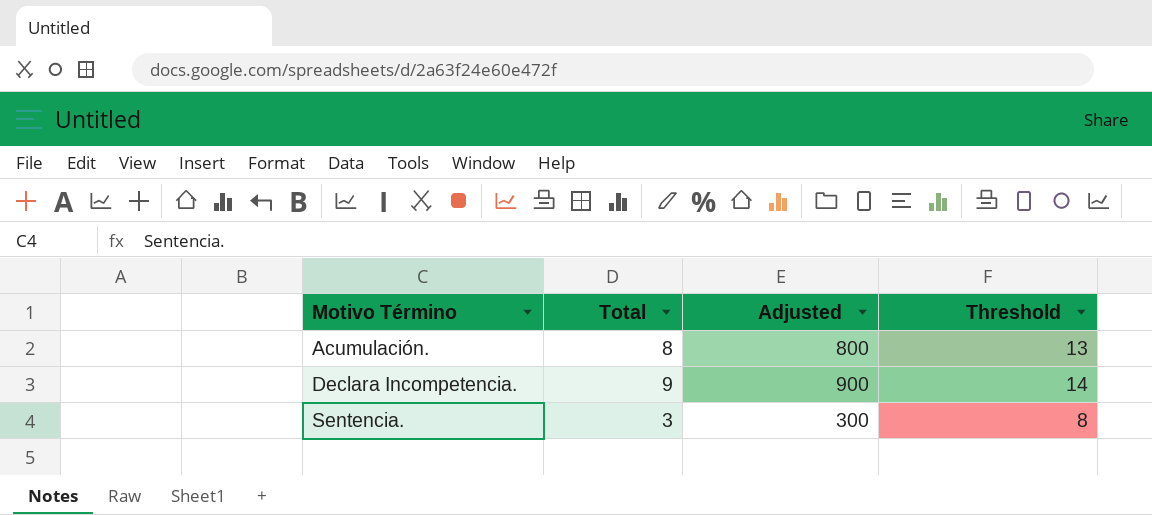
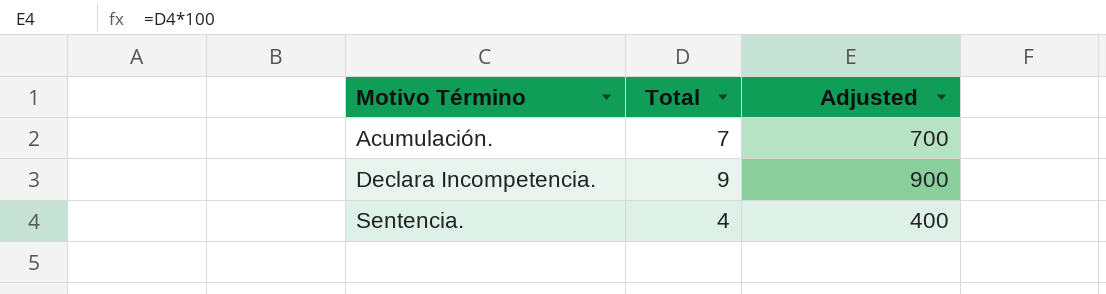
column Threshold | formula: [Total] + 5 -> none
Acumulación. | Total: 8 -> 7
Acumulación. | Adjusted: 800 -> 700
Sentencia. | Total: 3 -> 4
Sentencia. | Adjusted: 300 -> 400

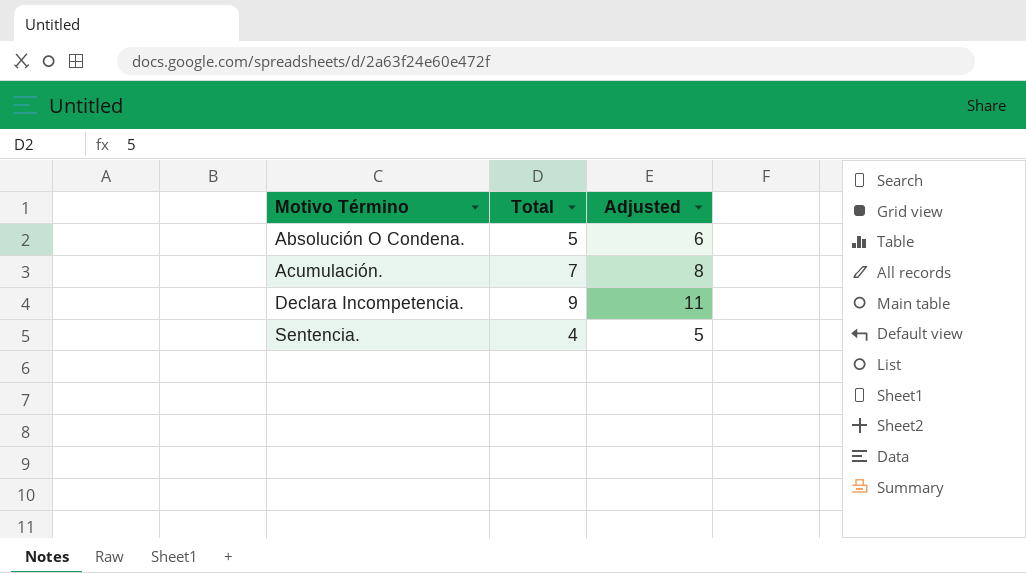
column Adjusted | formula: [Total] * 100 -> [Total] * 1.2
row Absolución O Condena.: none -> 5 | 6

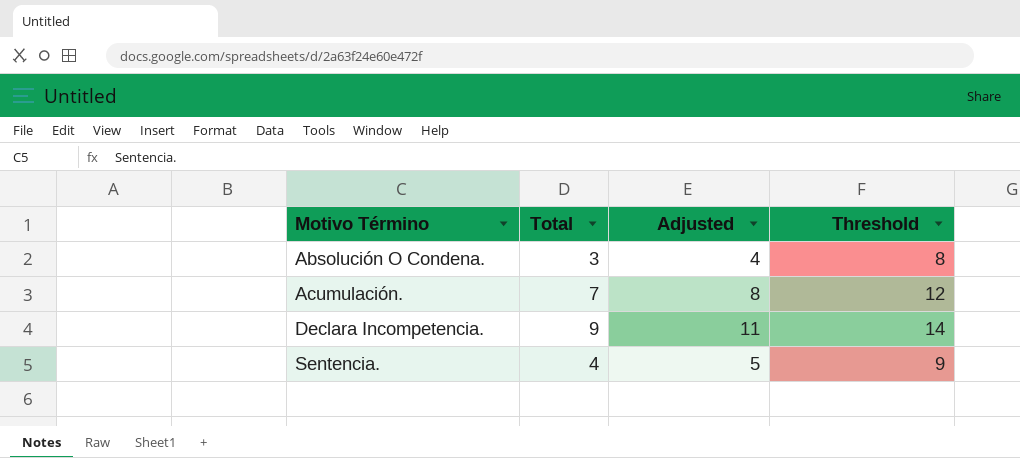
column Threshold | formula: none -> [Total] + 5
Absolución O Condena. | Total: 5 -> 3
Absolución O Condena. | Adjusted: 6 -> 4

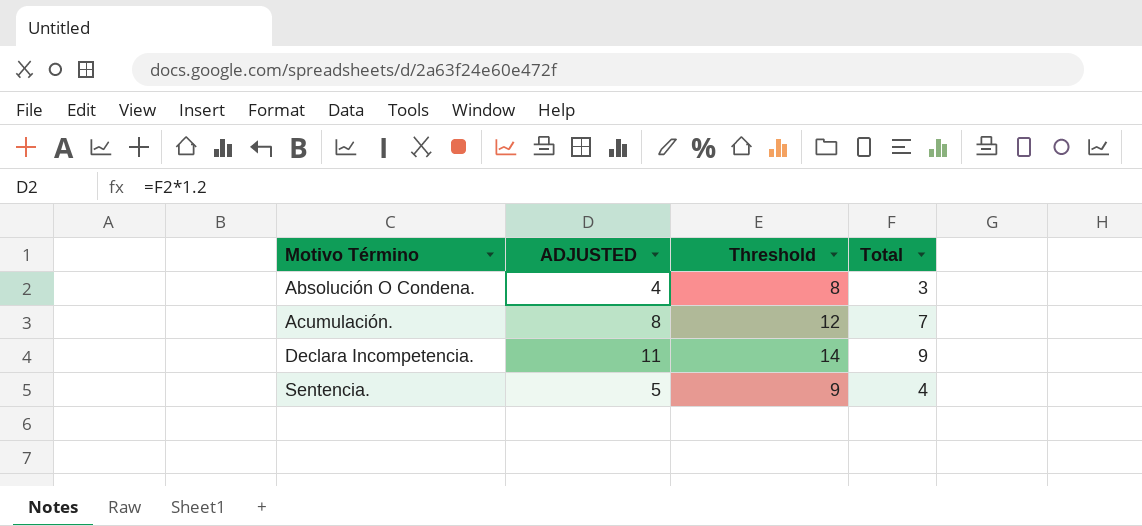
column name: Adjusted -> ADJUSTED
column Total | position: 2 -> 4

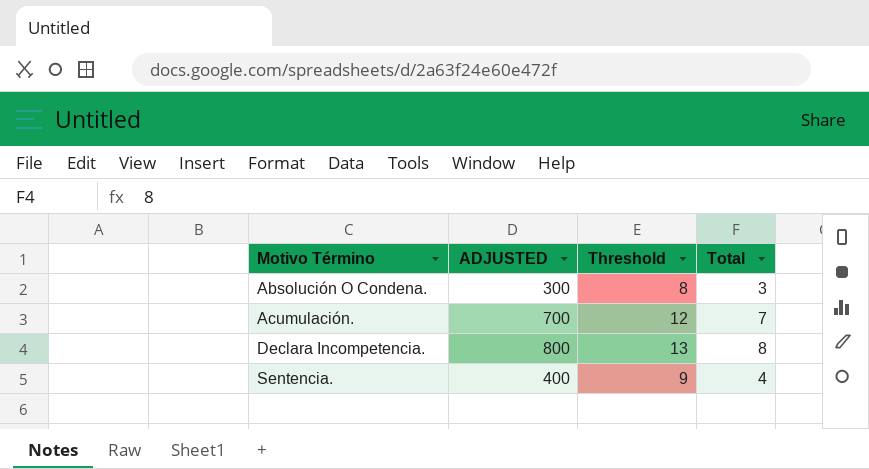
column ADJUSTED | formula: [Total] * 1.2 -> [Total] * 100
Declara Incompetencia. | Threshold: 14 -> 13
Declara Incompetencia. | Total: 9 -> 8

